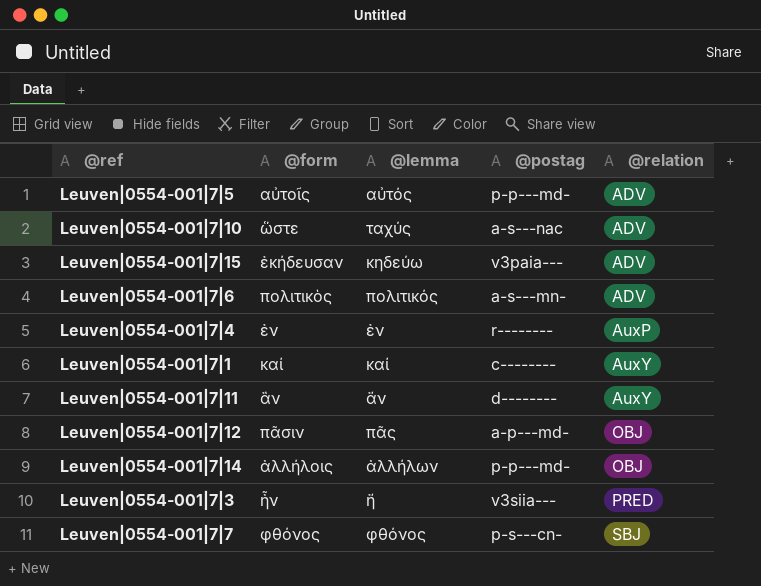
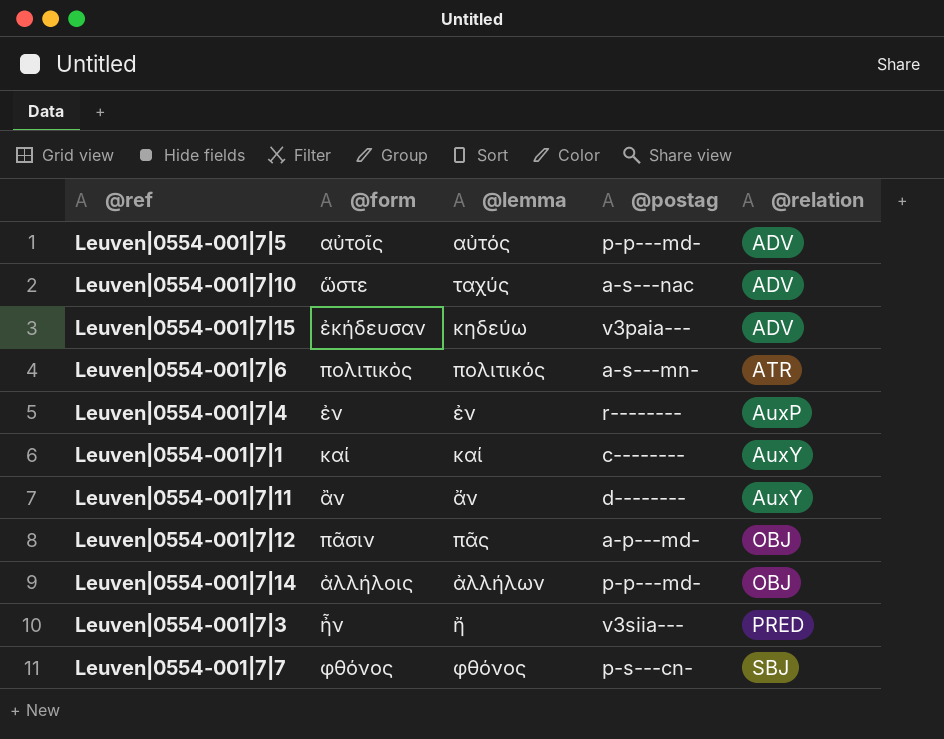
Leuven|0554-001|7|6 | @relation: ADV -> ATR

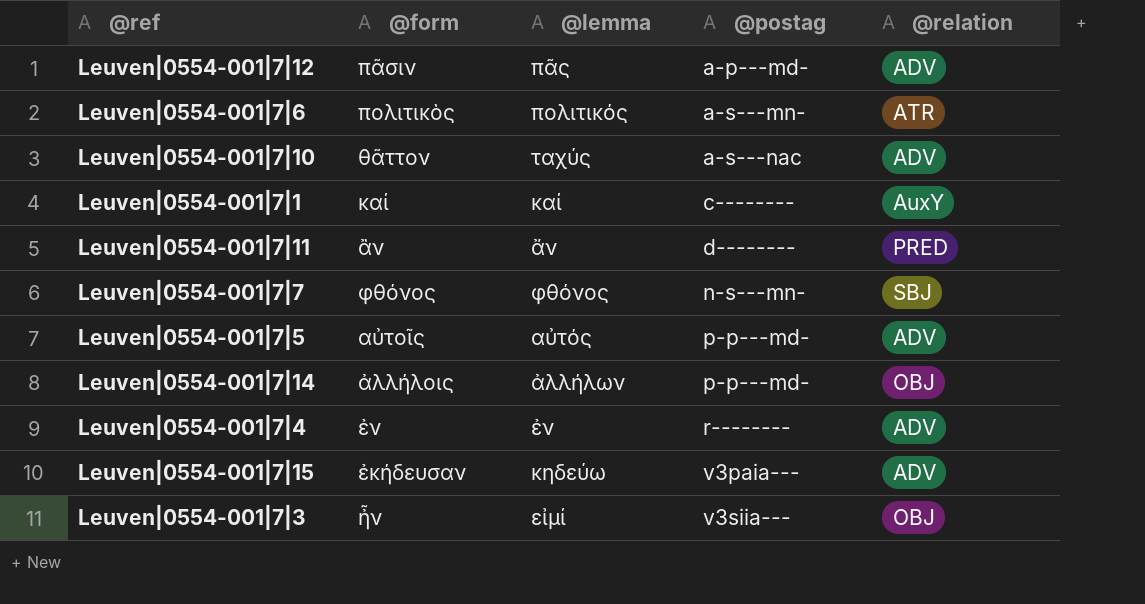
row order: @relation ascending -> @postag ascending
Leuven|0554-001|7|12 | @relation: OBJ -> ADV
Leuven|0554-001|7|10 | @form: ὥστε -> θᾶττον
Leuven|0554-001|7|11 | @relation: AuxY -> PRED
Leuven|0554-001|7|7 | @postag: p-s---cn- -> n-s---mn-
Leuven|0554-001|7|4 | @relation: AuxP -> ADV
Leuven|0554-001|7|3 | @lemma: ἤ -> εἰμί
Leuven|0554-001|7|3 | @relation: PRED -> OBJ

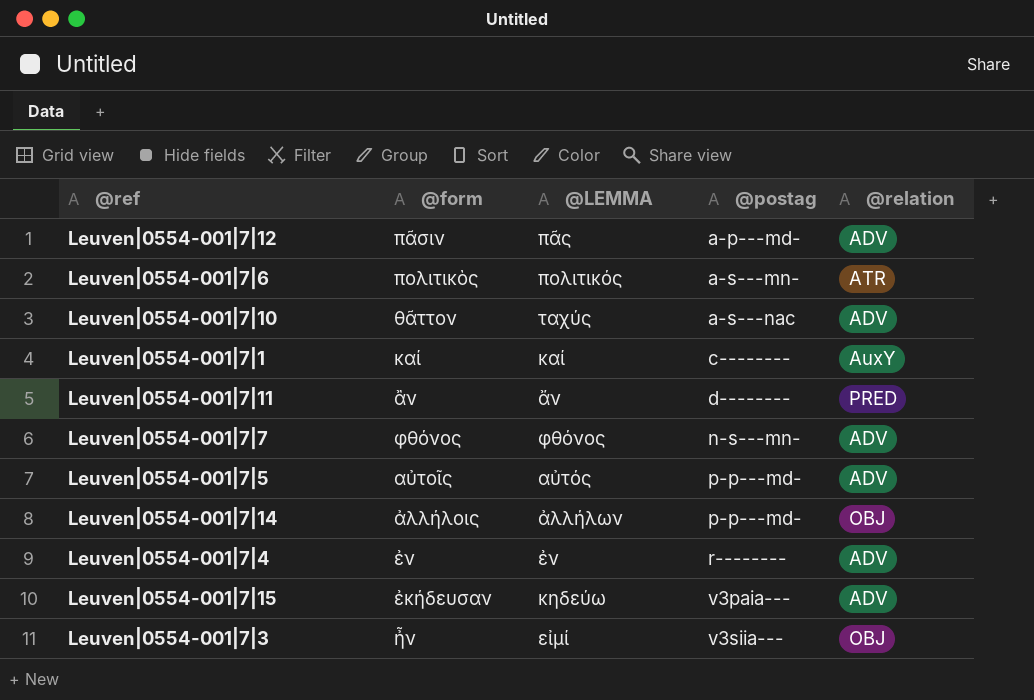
column name: @lemma -> @LEMMA
Leuven|0554-001|7|7 | @relation: SBJ -> ADV

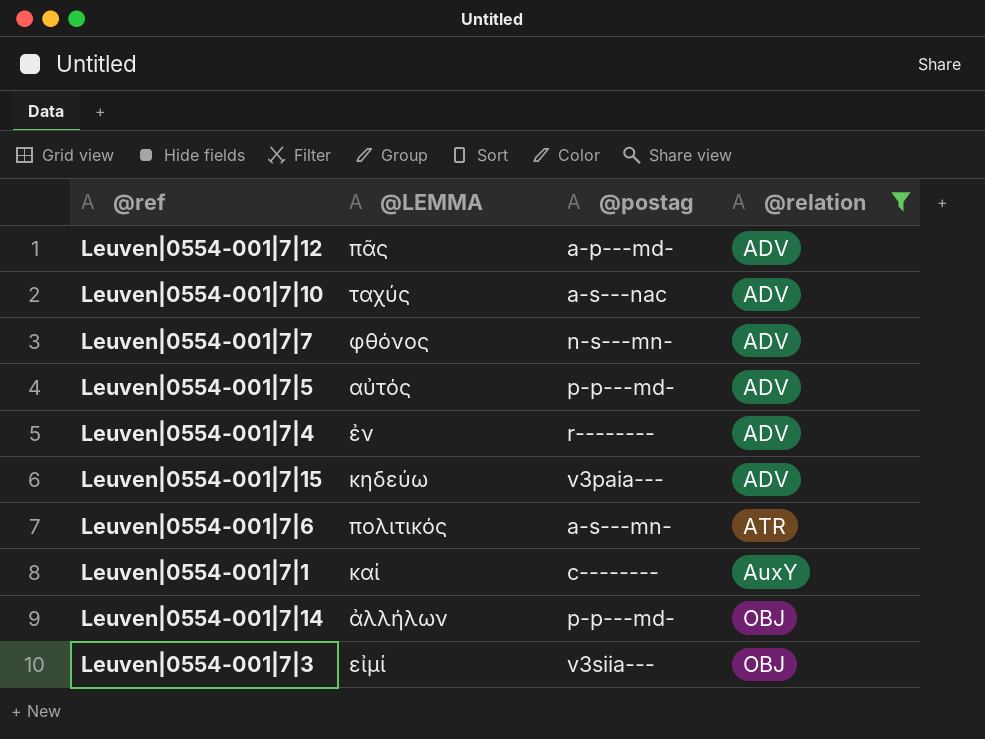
filter: none -> @relation != PRED
row order: @postag ascending -> @relation ascending
column @form | position: 2 -> none

